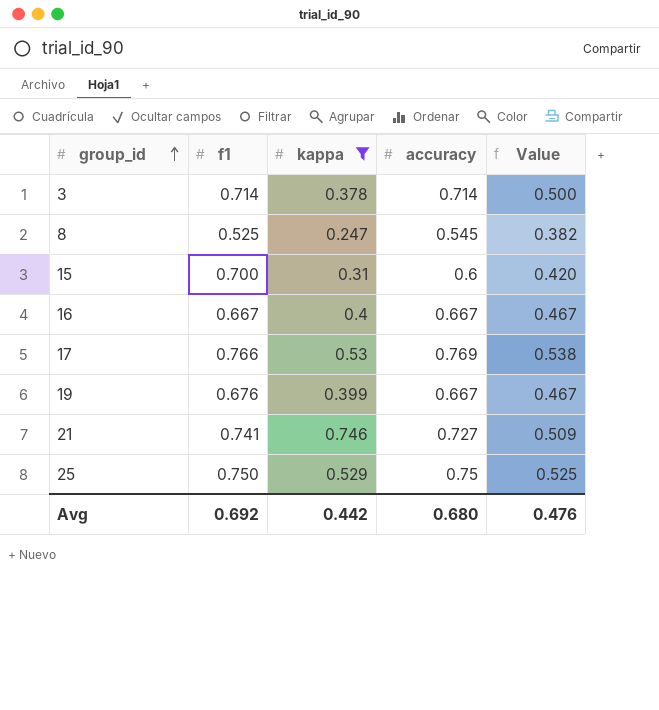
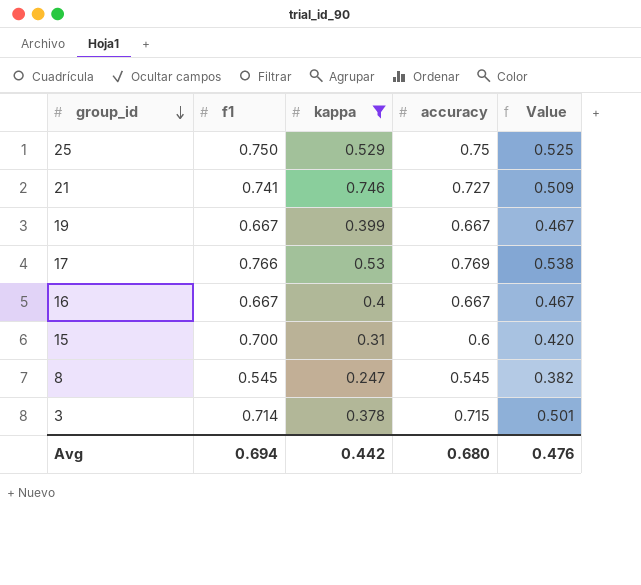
row order: group_id ascending -> group_id descending
19 | f1: 0.676 -> 0.667
8 | f1: 0.525 -> 0.545
3 | accuracy: 0.714 -> 0.715
3 | Value: 0.500 -> 0.501
Avg | f1: 0.692 -> 0.694

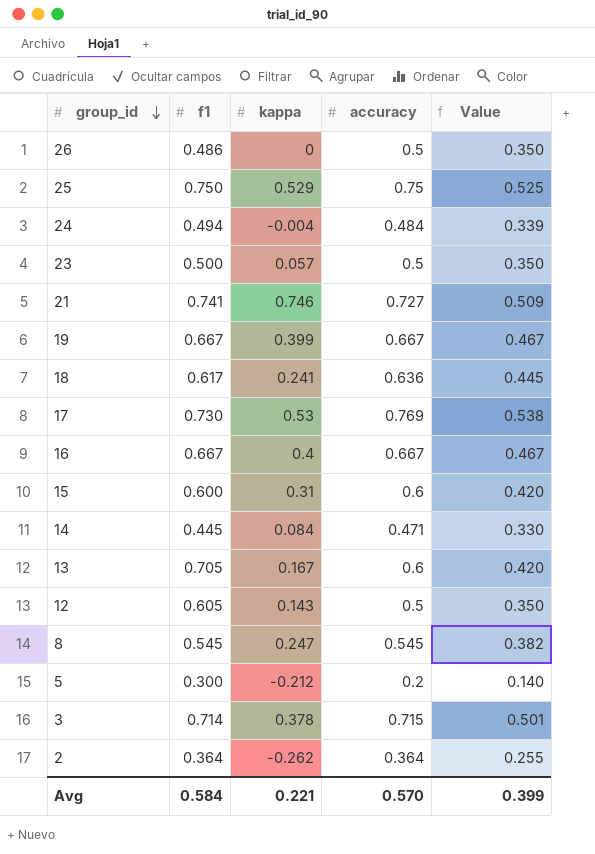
filter: kappa >= 0.247 -> none
17 | f1: 0.766 -> 0.730
15 | f1: 0.700 -> 0.600
Avg | f1: 0.694 -> 0.584
Avg | kappa: 0.442 -> 0.221
Avg | accuracy: 0.680 -> 0.570
Avg | Value: 0.476 -> 0.399

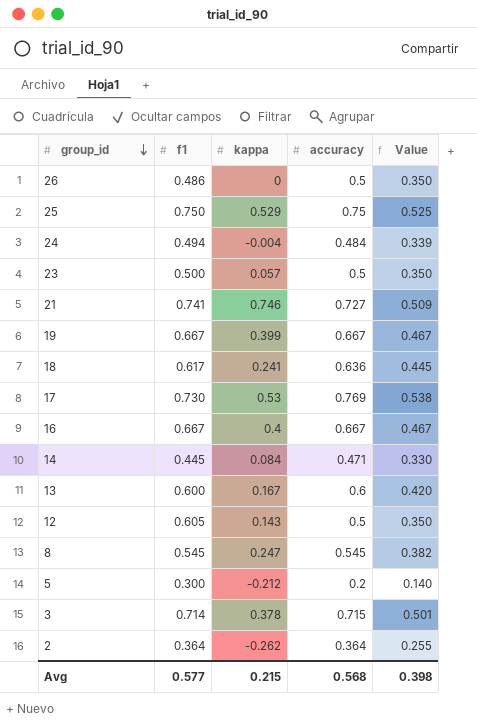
row 15: 0.600 | 0.31 | 0.6 | 0.420 -> none
13 | f1: 0.705 -> 0.600
Avg | f1: 0.584 -> 0.577
Avg | kappa: 0.221 -> 0.215
Avg | accuracy: 0.570 -> 0.568
Avg | Value: 0.399 -> 0.398

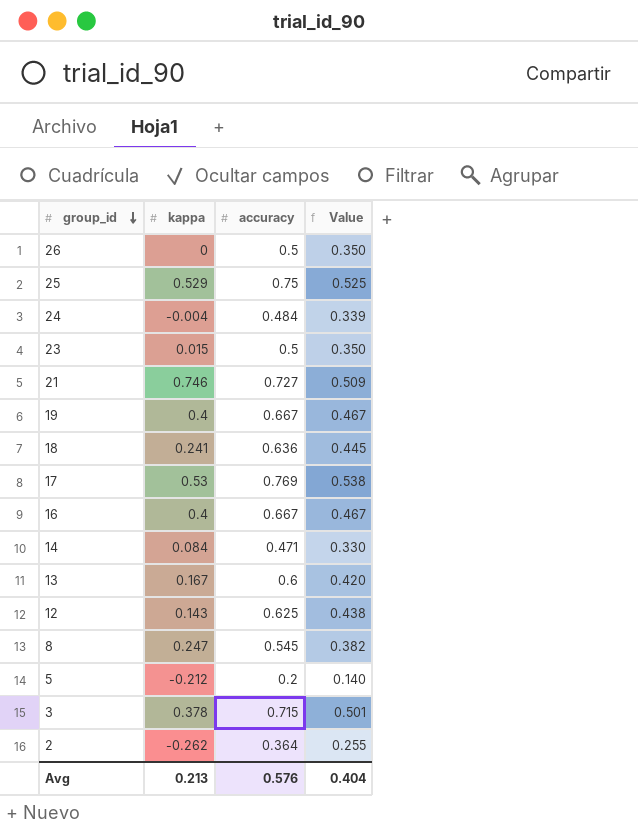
column f1 | position: 2 -> none
23 | kappa: 0.057 -> 0.015
19 | kappa: 0.399 -> 0.4
12 | accuracy: 0.5 -> 0.625
12 | Value: 0.350 -> 0.438
Avg | kappa: 0.215 -> 0.213
Avg | accuracy: 0.568 -> 0.576
Avg | Value: 0.398 -> 0.404

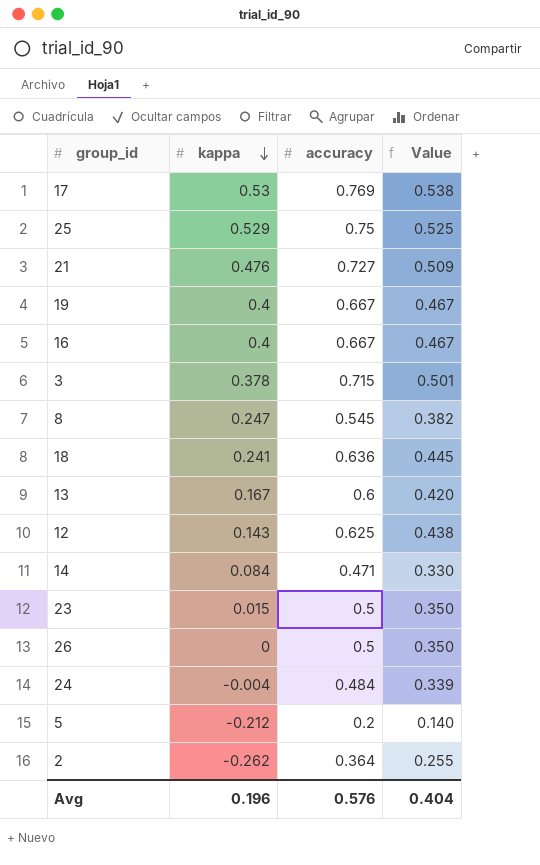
row order: group_id descending -> kappa descending
21 | kappa: 0.746 -> 0.476
Avg | kappa: 0.213 -> 0.196

